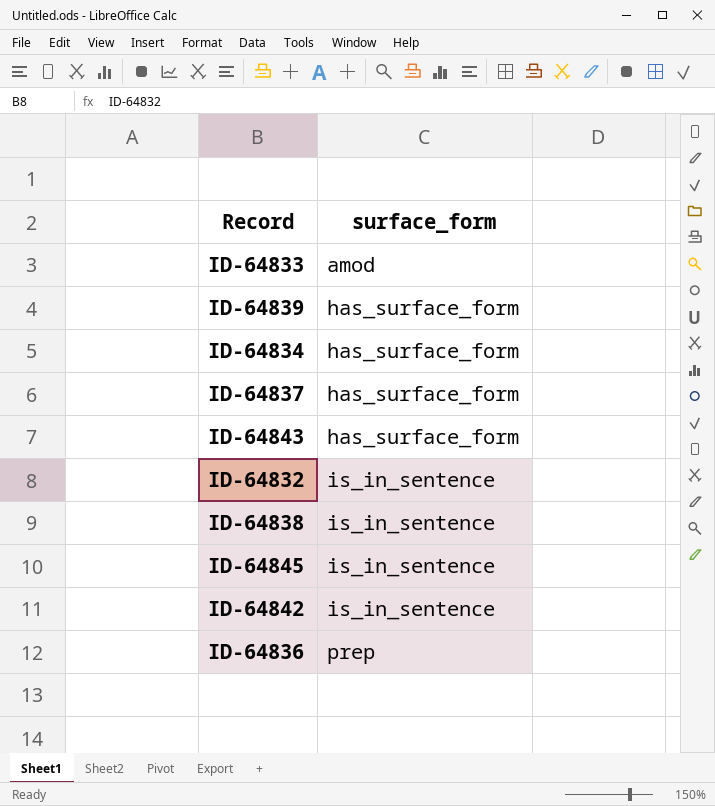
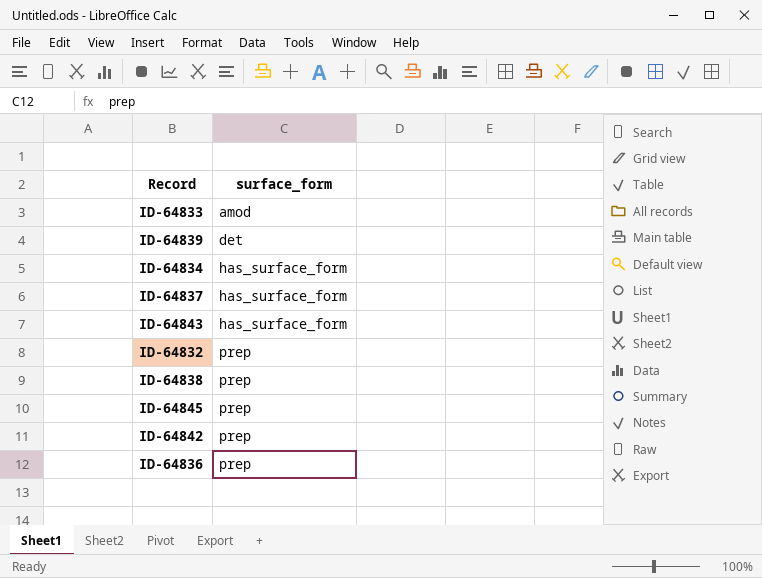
ID-64839 | surface_form: has_surface_form -> det
ID-64832 | surface_form: is_in_sentence -> prep
ID-64838 | surface_form: is_in_sentence -> prep
ID-64845 | surface_form: is_in_sentence -> prep
ID-64842 | surface_form: is_in_sentence -> prep

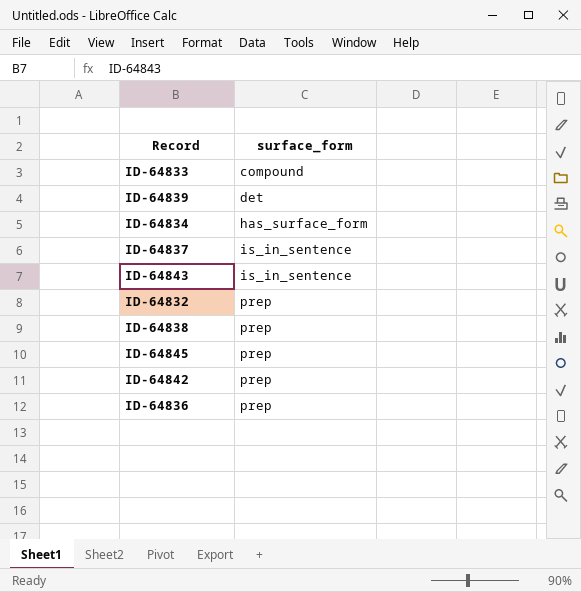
ID-64833 | surface_form: amod -> compound
ID-64837 | surface_form: has_surface_form -> is_in_sentence
ID-64843 | surface_form: has_surface_form -> is_in_sentence

